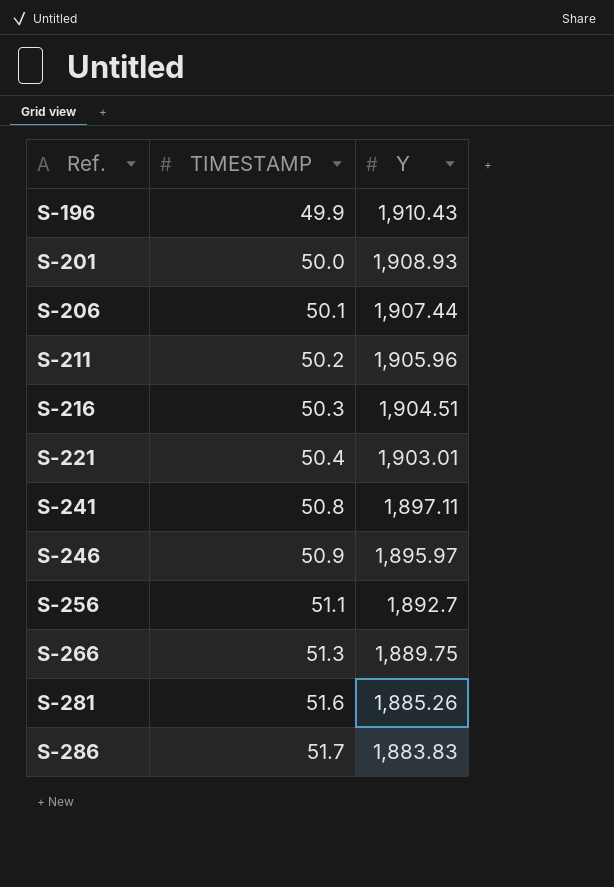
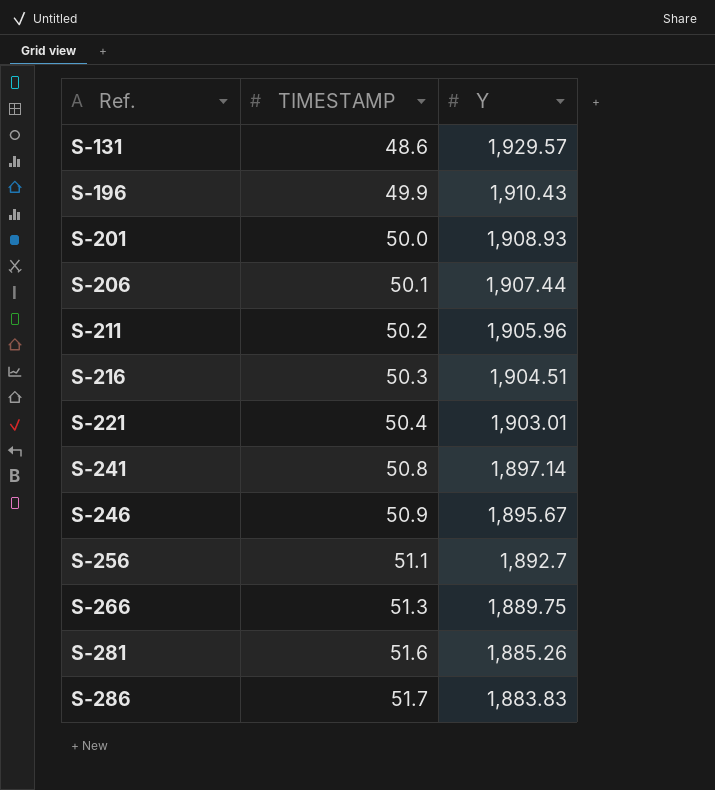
row S-131: none -> 48.6 | 1,929.57
S-241 | Y: 1,897.11 -> 1,897.14
S-246 | Y: 1,895.97 -> 1,895.67

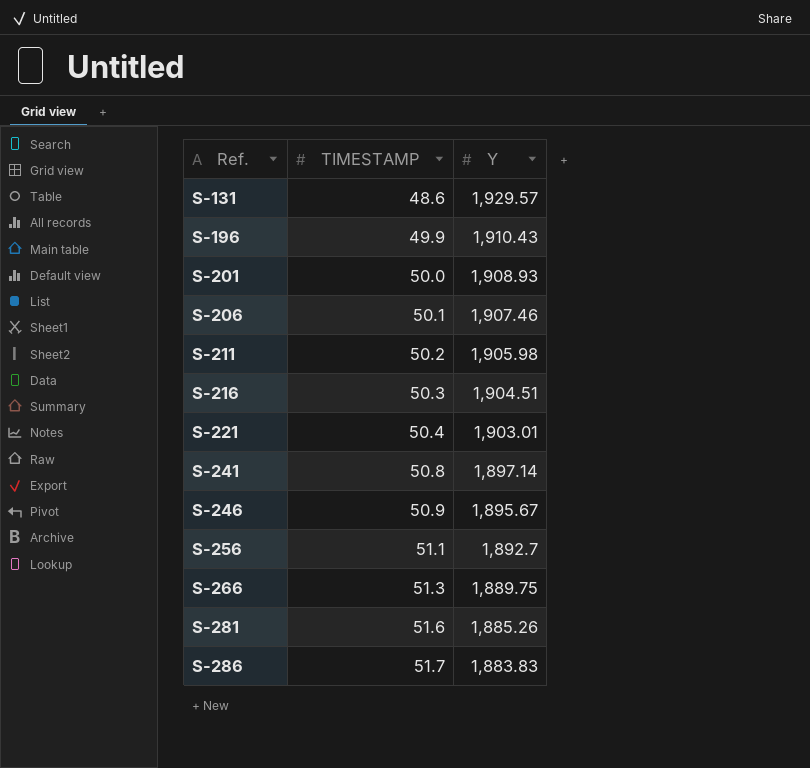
S-206 | Y: 1,907.44 -> 1,907.46
S-211 | Y: 1,905.96 -> 1,905.98

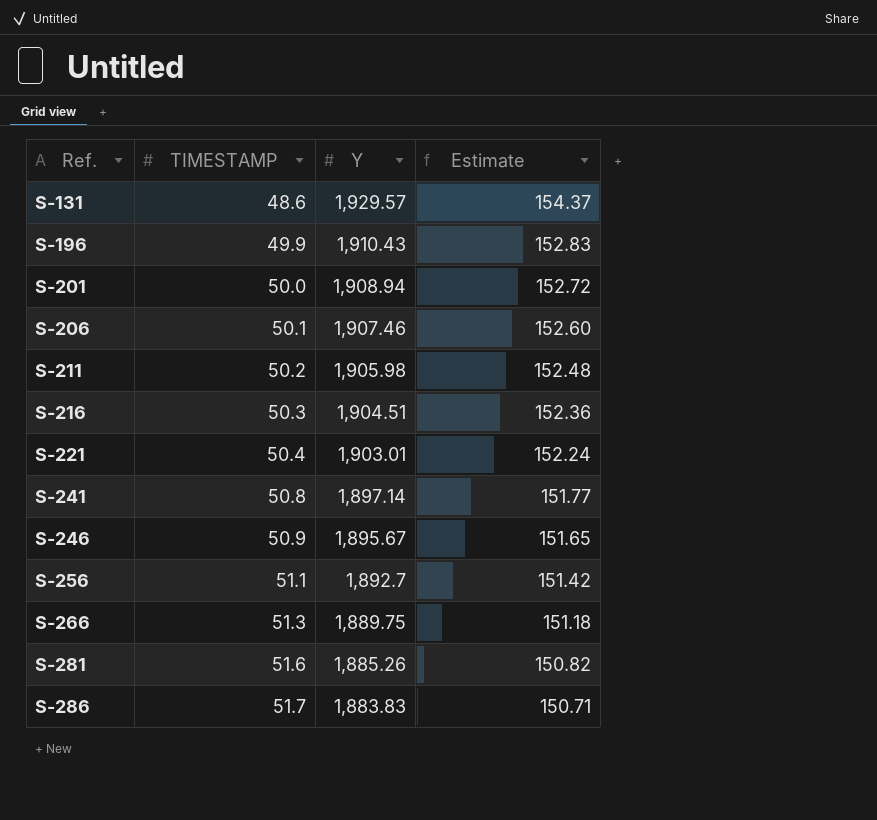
column Estimate | formula: none -> [Y] * 0.08
S-201 | Y: 1,908.93 -> 1,908.94

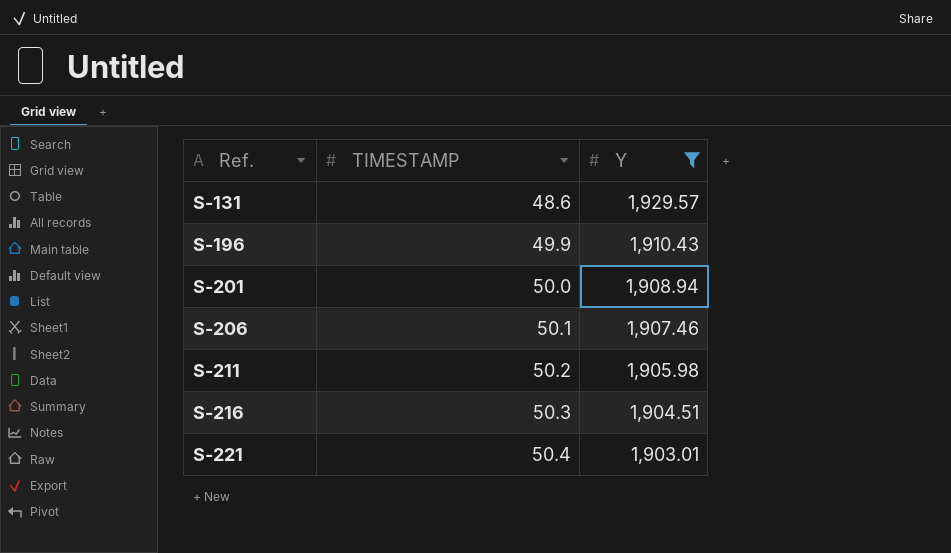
filter: none -> Y >= 1,903.01
column Estimate | formula: [Y] * 0.08 -> none

